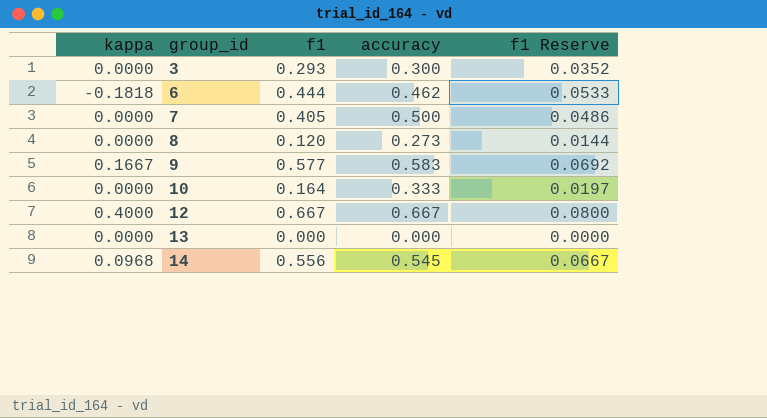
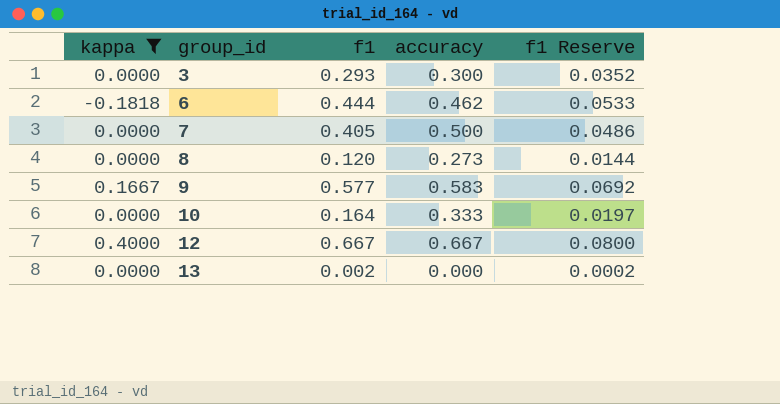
filter: none -> kappa != 0.0968
13 | f1: 0.000 -> 0.002
13 | f1 Reserve: 0.0000 -> 0.0002

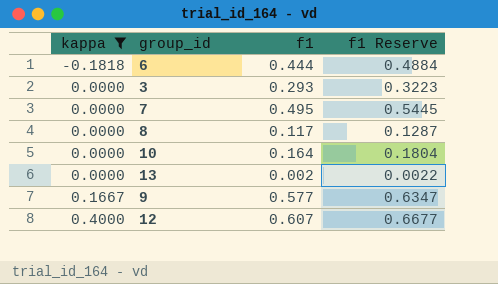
row order: group_id ascending -> kappa ascending
column accuracy | position: 4 -> none
column f1 Reserve | formula: [f1] * 0.12 -> [f1] * 1.1
7 | f1: 0.405 -> 0.495
8 | f1: 0.120 -> 0.117
12 | f1: 0.667 -> 0.607

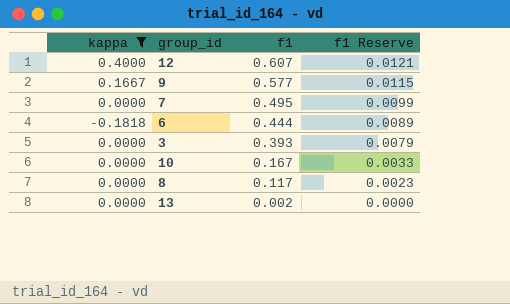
row order: kappa ascending -> f1 descending
column f1 Reserve | formula: [f1] * 1.1 -> [f1] * 0.02
3 | f1: 0.293 -> 0.393
10 | f1: 0.164 -> 0.167

